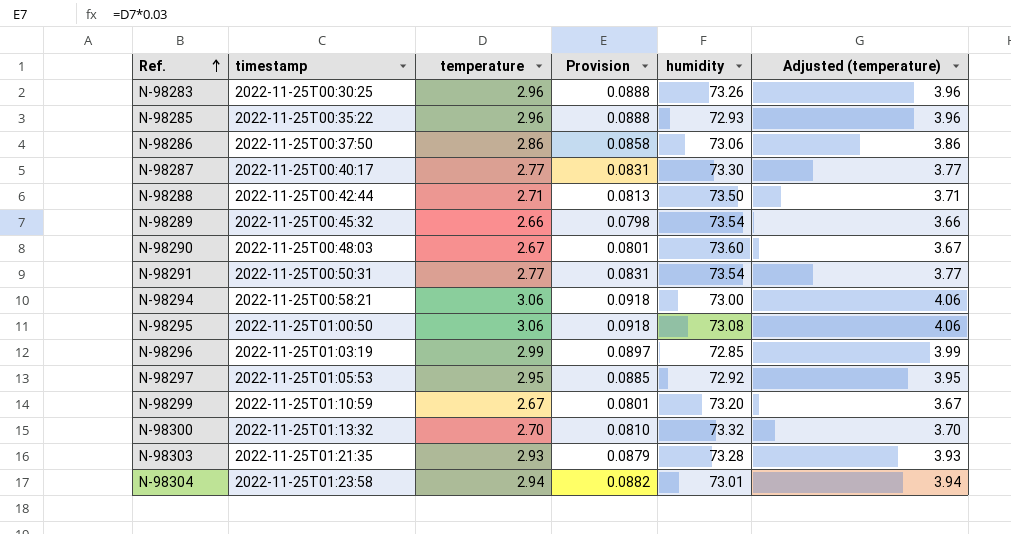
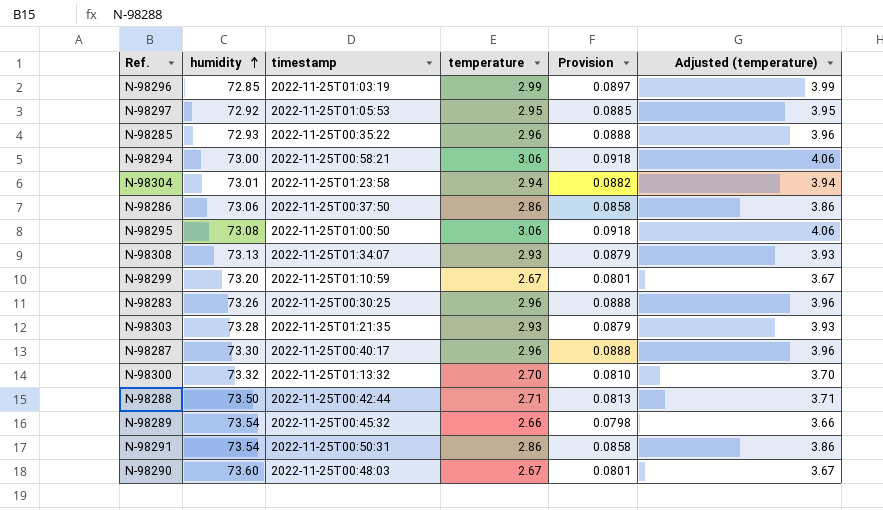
row order: Ref. ascending -> humidity ascending
column humidity | position: 5 -> 2
row N-98308: none -> 73.13 | 2022-11-25T01:34:07 | 2.93 | 0.0879 | 3.93
N-98287 | temperature: 2.77 -> 2.96
N-98287 | Provision: 0.0831 -> 0.0888
N-98287 | Adjusted (temperature): 3.77 -> 3.96
N-98291 | temperature: 2.77 -> 2.86
N-98291 | Provision: 0.0831 -> 0.0858
N-98291 | Adjusted (temperature): 3.77 -> 3.86

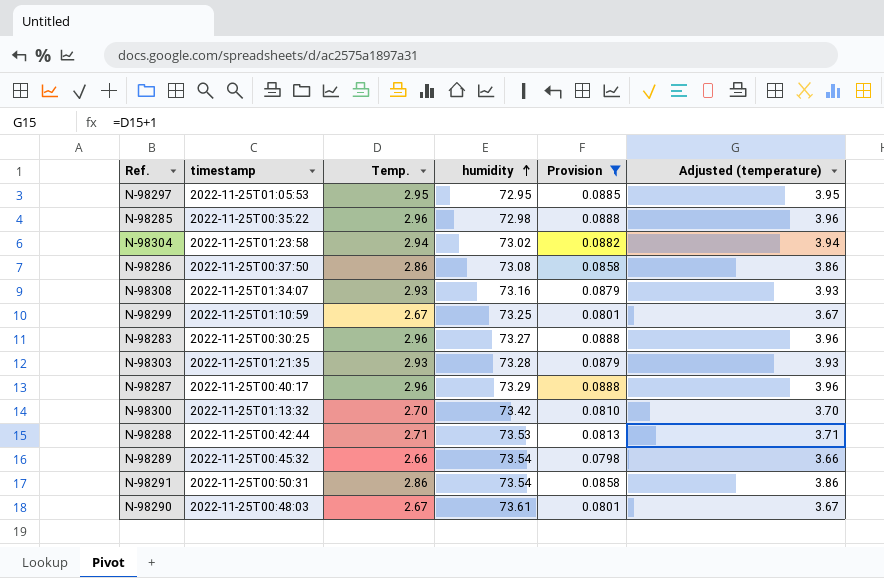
filter: none -> Provision <= 0.0888
column name: temperature -> Temp.
column humidity | position: 2 -> 4
N-98297 | humidity: 72.92 -> 72.95
N-98285 | humidity: 72.93 -> 72.98
N-98304 | humidity: 73.01 -> 73.02
N-98286 | humidity: 73.06 -> 73.08
N-98308 | humidity: 73.13 -> 73.16
N-98299 | humidity: 73.20 -> 73.25
N-98283 | humidity: 73.26 -> 73.27
N-98287 | humidity: 73.30 -> 73.29
N-98300 | humidity: 73.32 -> 73.42
N-98288 | humidity: 73.50 -> 73.53
N-98290 | humidity: 73.60 -> 73.61

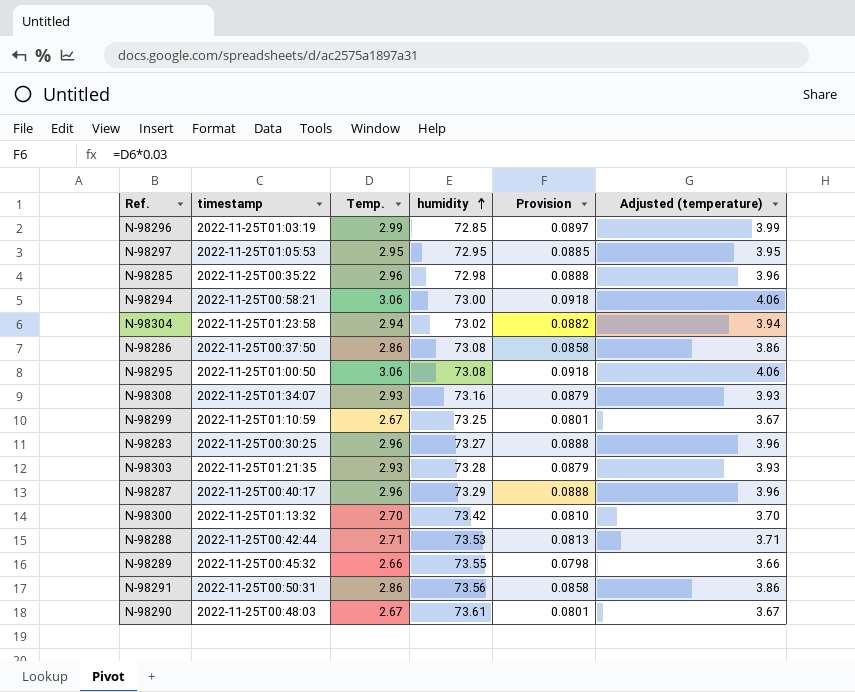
filter: Provision <= 0.0888 -> none
N-98289 | humidity: 73.54 -> 73.55
N-98291 | humidity: 73.54 -> 73.56

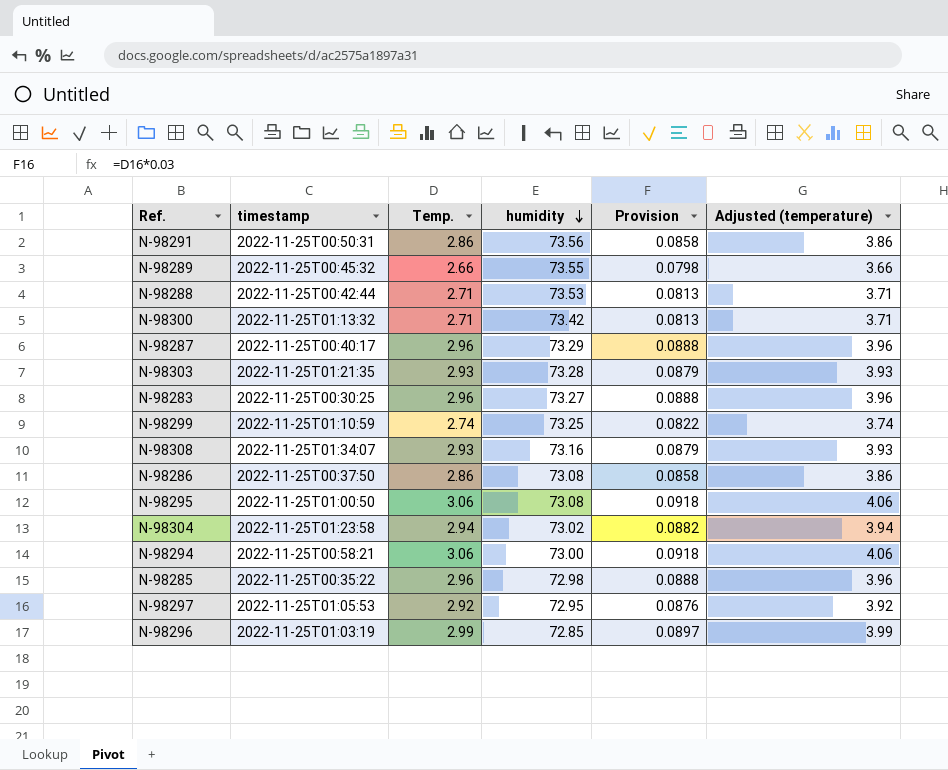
row order: humidity ascending -> humidity descending
row N-98290: 2022-11-25T00:48:03 | 2.67 | 73.61 | 0.0801 | 3.67 -> none
N-98300 | Temp.: 2.70 -> 2.71
N-98300 | Provision: 0.0810 -> 0.0813
N-98300 | Adjusted (temperature): 3.70 -> 3.71
N-98299 | Temp.: 2.67 -> 2.74
N-98299 | Provision: 0.0801 -> 0.0822
N-98299 | Adjusted (temperature): 3.67 -> 3.74
N-98297 | Temp.: 2.95 -> 2.92
N-98297 | Provision: 0.0885 -> 0.0876
N-98297 | Adjusted (temperature): 3.95 -> 3.92

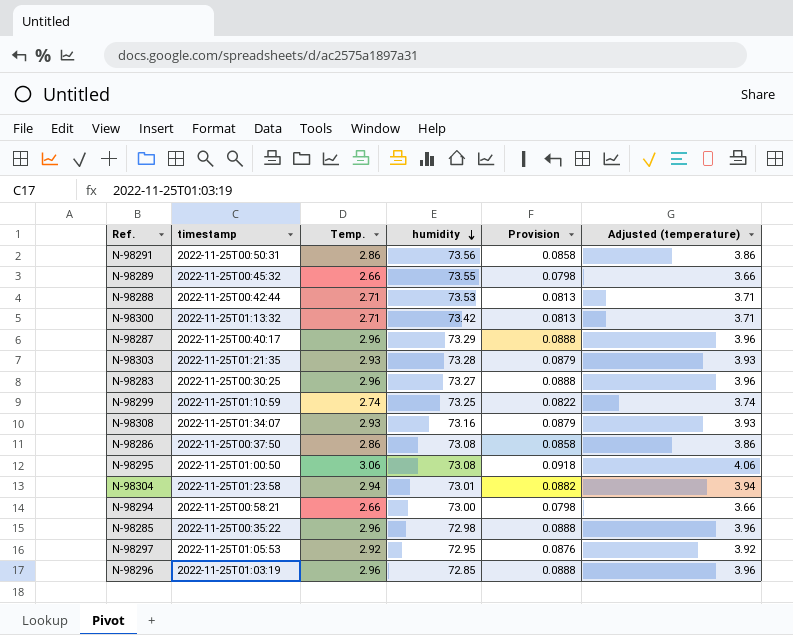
N-98304 | humidity: 73.02 -> 73.01
N-98294 | Temp.: 3.06 -> 2.66
N-98294 | Provision: 0.0918 -> 0.0798
N-98294 | Adjusted (temperature): 4.06 -> 3.66
N-98296 | Temp.: 2.99 -> 2.96
N-98296 | Provision: 0.0897 -> 0.0888
N-98296 | Adjusted (temperature): 3.99 -> 3.96

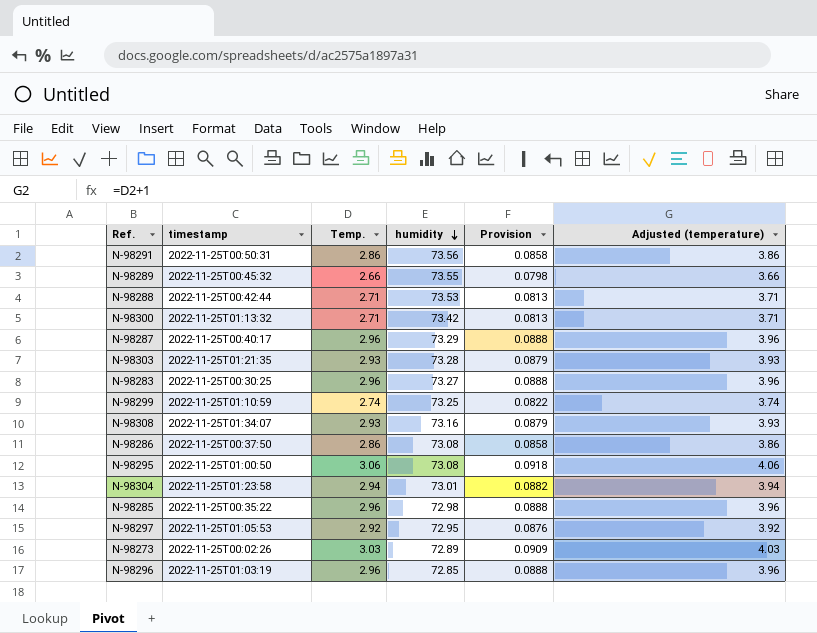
row N-98294: 2022-11-25T00:58:21 | 2.66 | 73.00 | 0.0798 | 3.66 -> none
row N-98273: none -> 2022-11-25T00:02:26 | 3.03 | 72.89 | 0.0909 | 4.03

